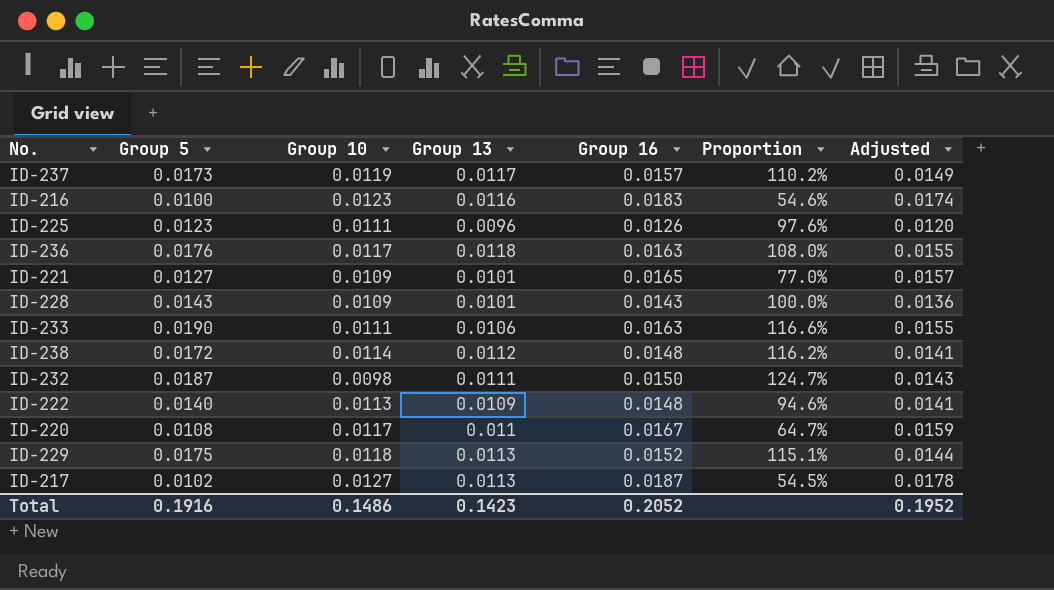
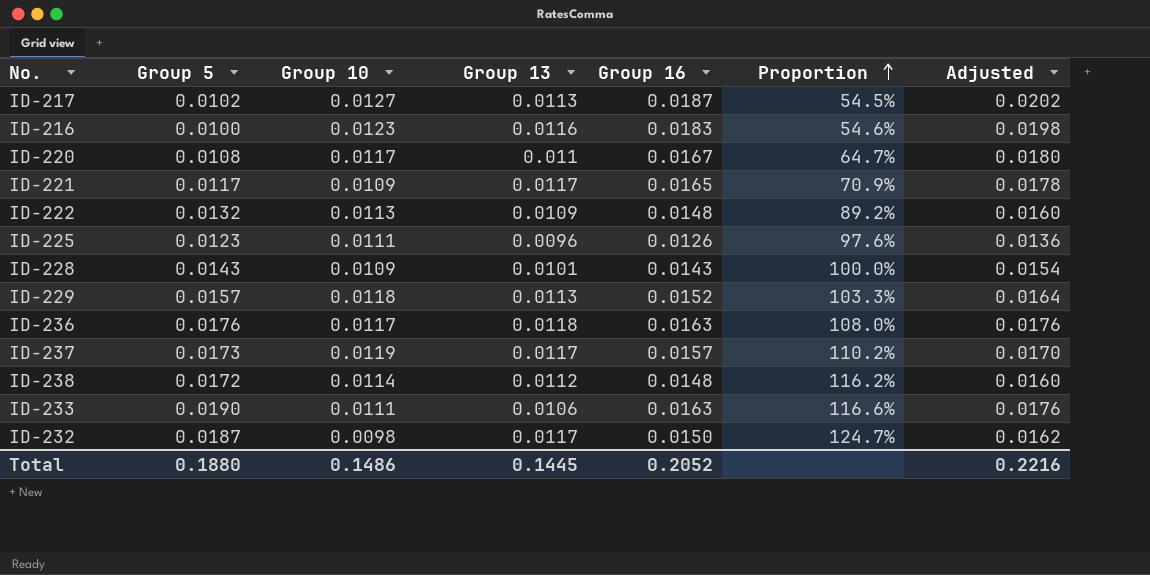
row order: none -> Proportion ascending
column Adjusted | formula: [Group 16] * 0.95 -> [Group 16] * 1.08
ID-221 | Group 5: 0.0127 -> 0.0117
ID-221 | Group 13: 0.0101 -> 0.0117
ID-221 | Proportion: 77.0% -> 70.9%
ID-222 | Group 5: 0.0140 -> 0.0132
ID-222 | Proportion: 94.6% -> 89.2%
ID-229 | Group 5: 0.0175 -> 0.0157
ID-229 | Proportion: 115.1% -> 103.3%
ID-232 | Group 13: 0.0111 -> 0.0117
Total | Group 5: 0.1916 -> 0.1880
Total | Group 13: 0.1423 -> 0.1445
Total | Adjusted: 0.1952 -> 0.2216

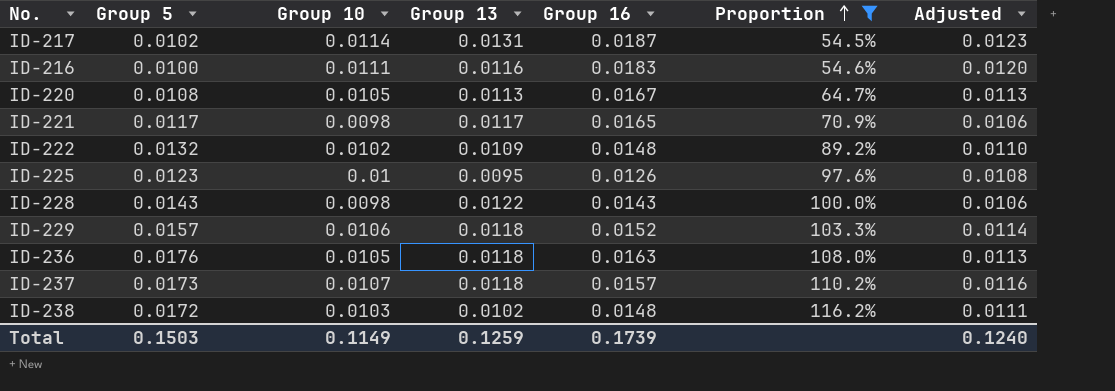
filter: none -> Proportion <= 116.2%
column Adjusted | formula: [Group 16] * 1.08 -> [Group 10] * 1.08
ID-217 | Group 10: 0.0127 -> 0.0114
ID-217 | Group 13: 0.0113 -> 0.0131
ID-216 | Group 10: 0.0123 -> 0.0111
ID-220 | Group 10: 0.0117 -> 0.0105
ID-220 | Group 13: 0.011 -> 0.0113
ID-221 | Group 10: 0.0109 -> 0.0098
ID-222 | Group 10: 0.0113 -> 0.0102
ID-225 | Group 10: 0.0111 -> 0.01
ID-225 | Group 13: 0.0096 -> 0.0095
ID-228 | Group 10: 0.0109 -> 0.0098
ID-228 | Group 13: 0.0101 -> 0.0122
ID-229 | Group 10: 0.0118 -> 0.0106
ID-229 | Group 13: 0.0113 -> 0.0118
ID-236 | Group 10: 0.0117 -> 0.0105
ID-237 | Group 10: 0.0119 -> 0.0107
ID-237 | Group 13: 0.0117 -> 0.0118
ID-238 | Group 10: 0.0114 -> 0.0103
ID-238 | Group 13: 0.0112 -> 0.0102
Total | Group 5: 0.1880 -> 0.1503
Total | Group 10: 0.1486 -> 0.1149
Total | Group 13: 0.1445 -> 0.1259
Total | Group 16: 0.2052 -> 0.1739
Total | Adjusted: 0.2216 -> 0.1240

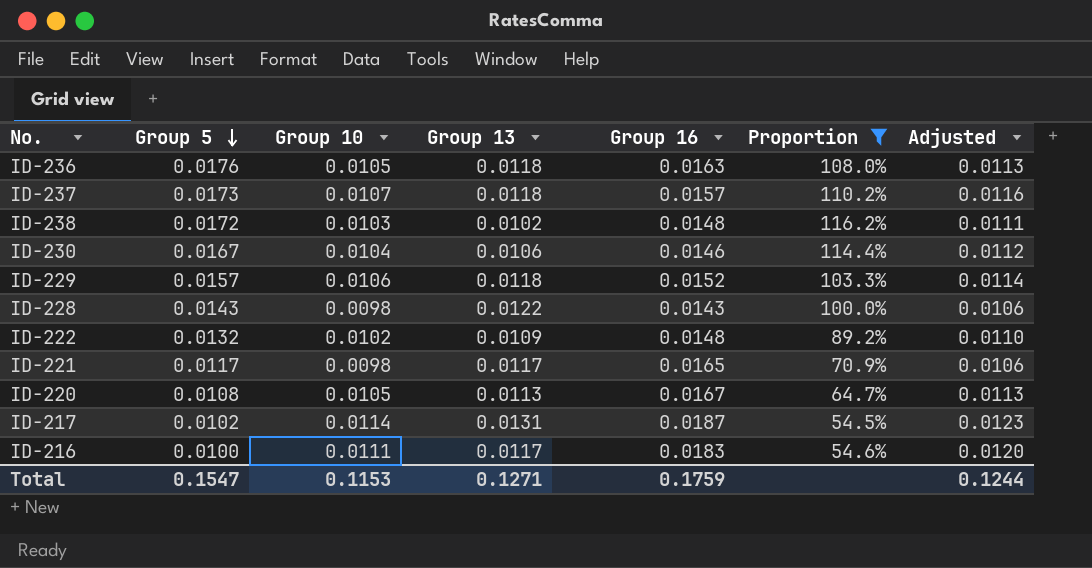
row order: Proportion ascending -> Group 5 descending
row ID-225: 0.0123 | 0.01 | 0.0095 | 0.0126 | 97.6% | 0.0108 -> none
row ID-230: none -> 0.0167 | 0.0104 | 0.0106 | 0.0146 | 114.4% | 0.0112
ID-216 | Group 13: 0.0116 -> 0.0117
Total | Group 5: 0.1503 -> 0.1547
Total | Group 10: 0.1149 -> 0.1153
Total | Group 13: 0.1259 -> 0.1271
Total | Group 16: 0.1739 -> 0.1759
Total | Adjusted: 0.1240 -> 0.1244

